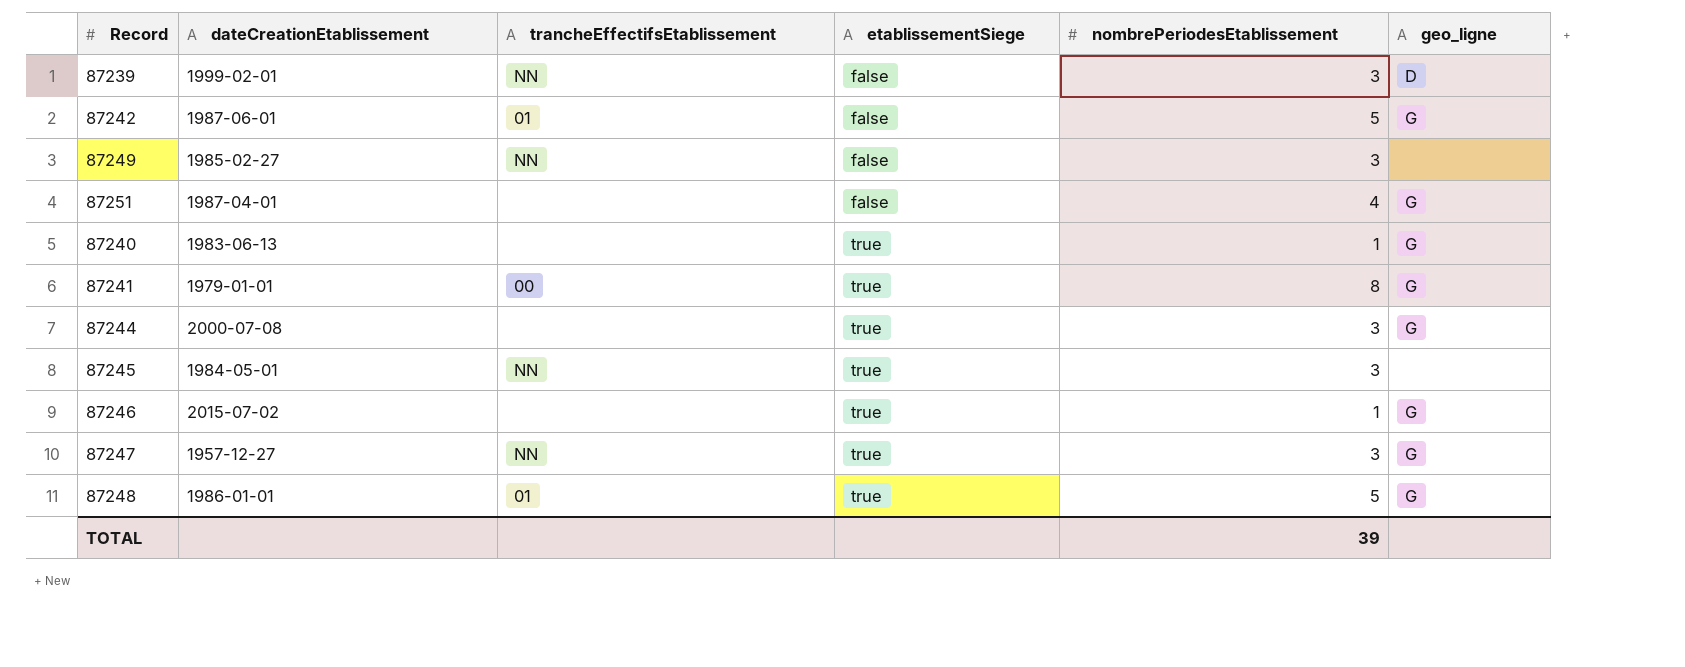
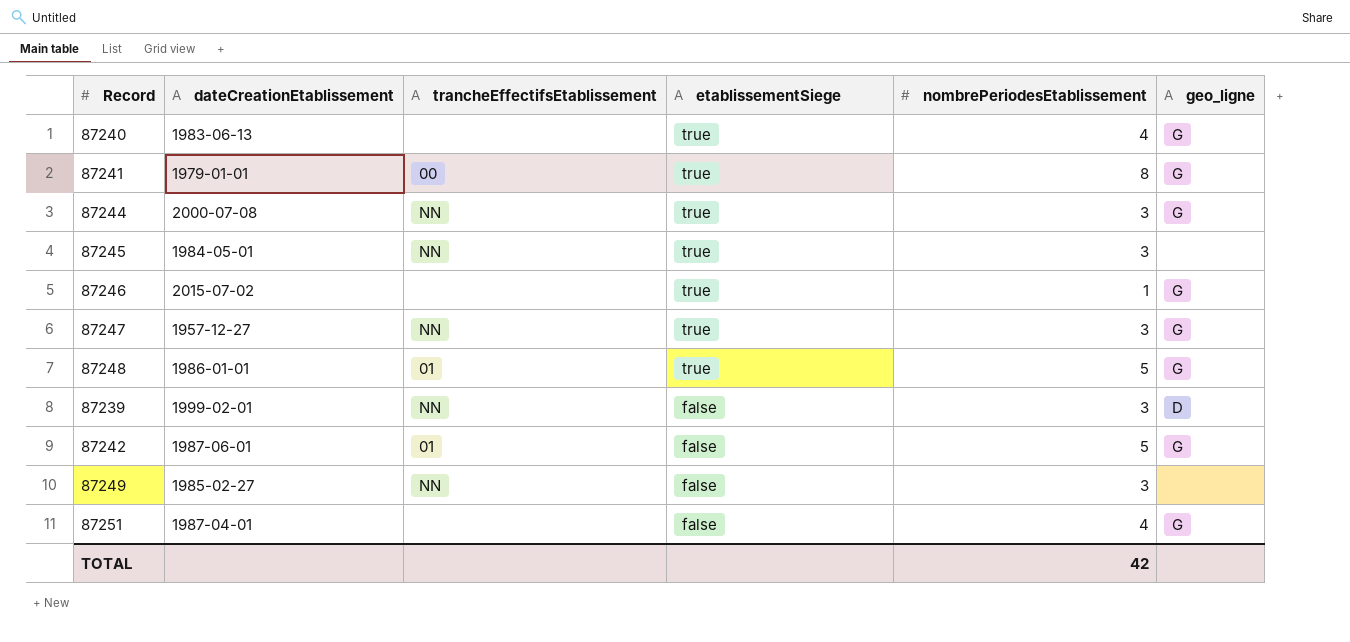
row order: etablissementSiege ascending -> etablissementSiege descending
87240 | nombrePeriodesEtablissement: 1 -> 4
87244 | trancheEffectifsEtablissement: none -> NN
TOTAL | nombrePeriodesEtablissement: 39 -> 42

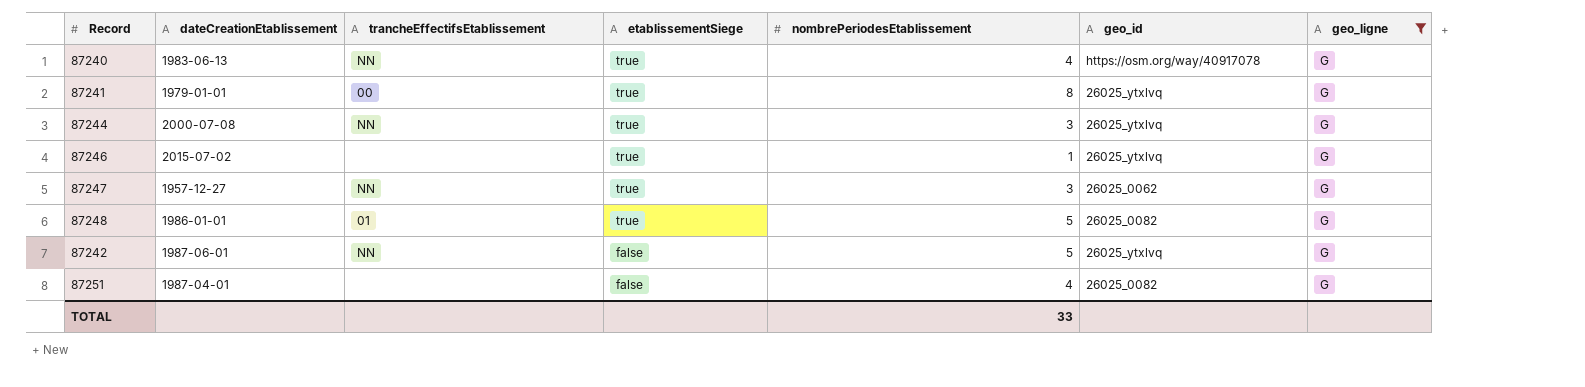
filter: none -> geo_ligne = G
column geo_id | position: none -> 6
87240 | trancheEffectifsEtablissement: none -> NN
87242 | trancheEffectifsEtablissement: 01 -> NN
TOTAL | nombrePeriodesEtablissement: 42 -> 33

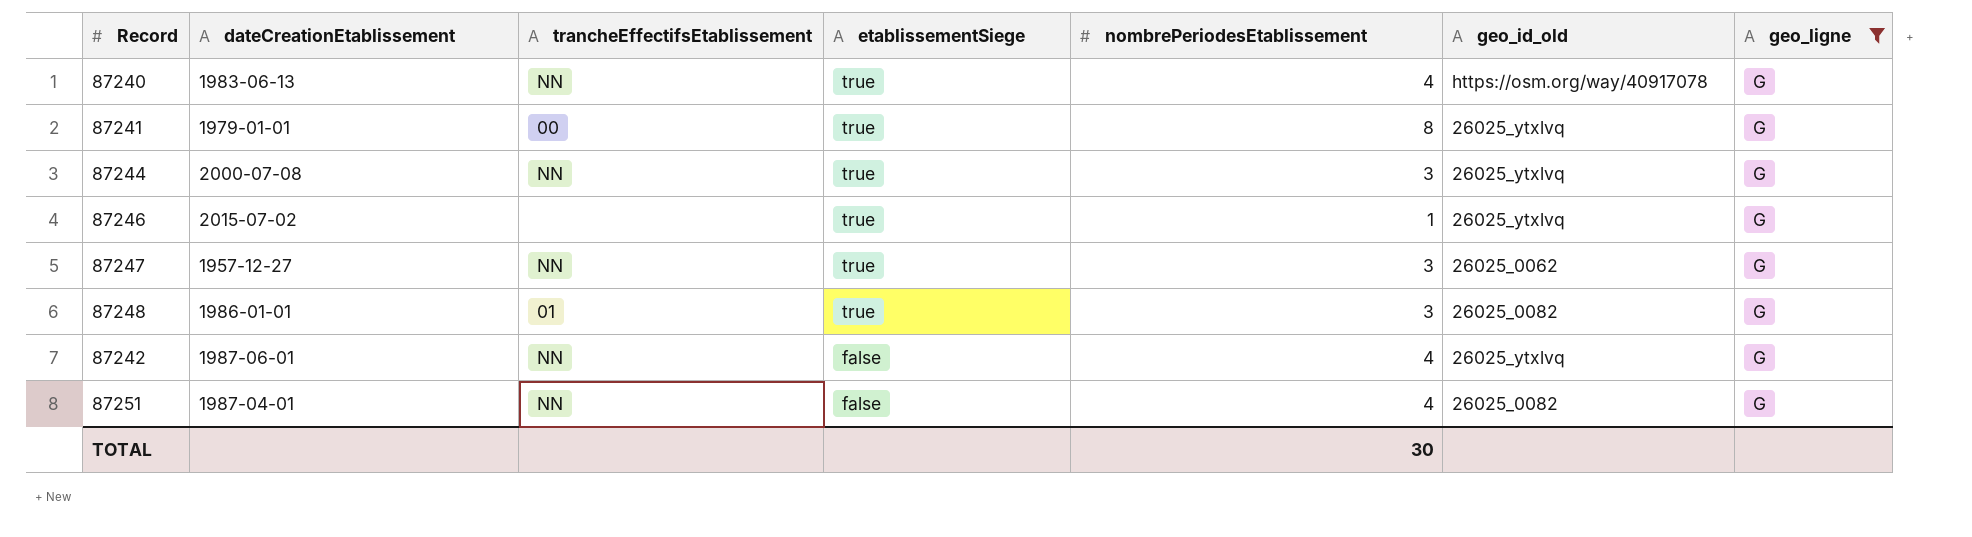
column name: geo_id -> geo_id_old
87248 | nombrePeriodesEtablissement: 5 -> 3
87242 | nombrePeriodesEtablissement: 5 -> 4
87251 | trancheEffectifsEtablissement: none -> NN
TOTAL | nombrePeriodesEtablissement: 33 -> 30

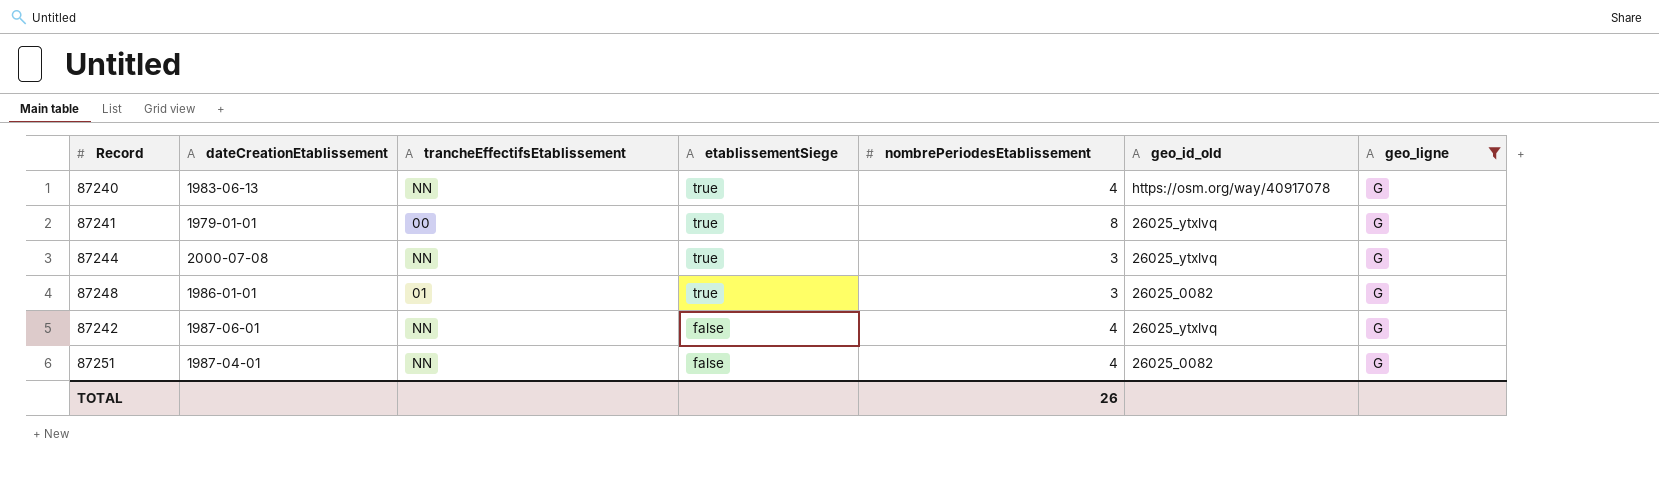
row 87246: 2015-07-02 | none | true | 1 | 26025_ytxlvq | G -> none
row 87247: 1957-12-27 | NN | true | 3 | 26025_0062 | G -> none
TOTAL | nombrePeriodesEtablissement: 30 -> 26

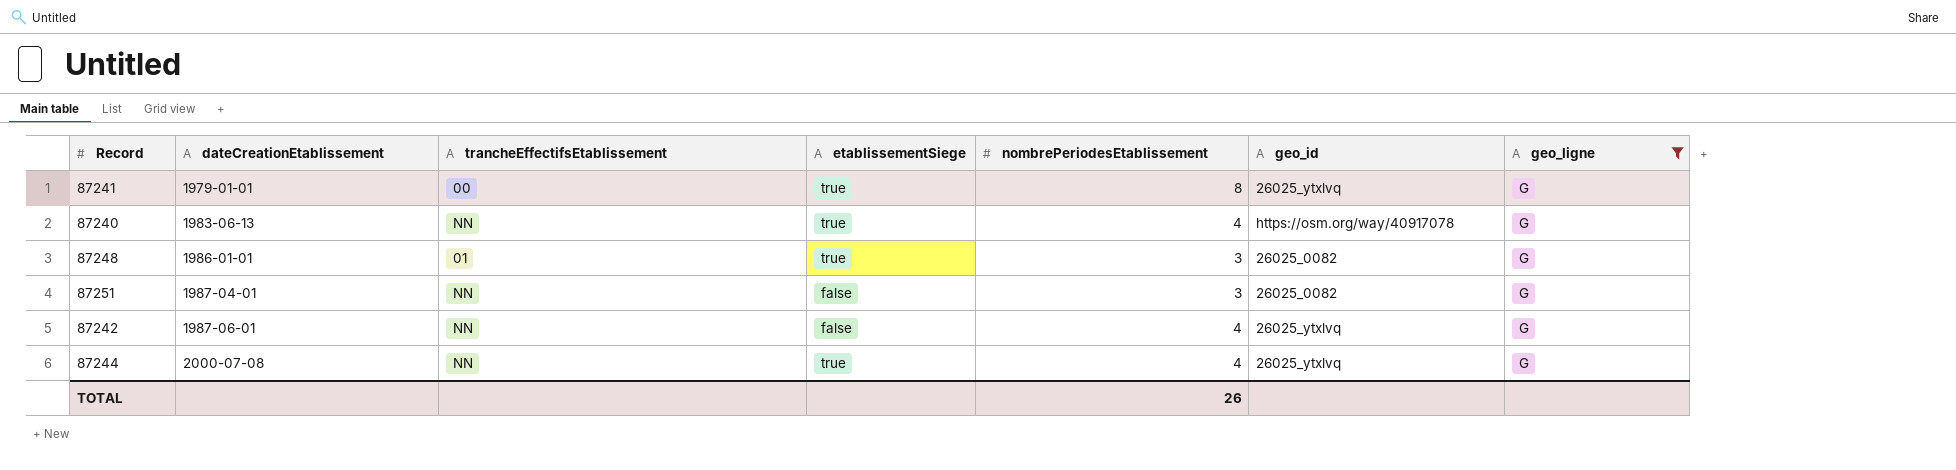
row order: etablissementSiege descending -> dateCreationEtablissement ascending
column name: geo_id_old -> geo_id
87251 | nombrePeriodesEtablissement: 4 -> 3
87244 | nombrePeriodesEtablissement: 3 -> 4

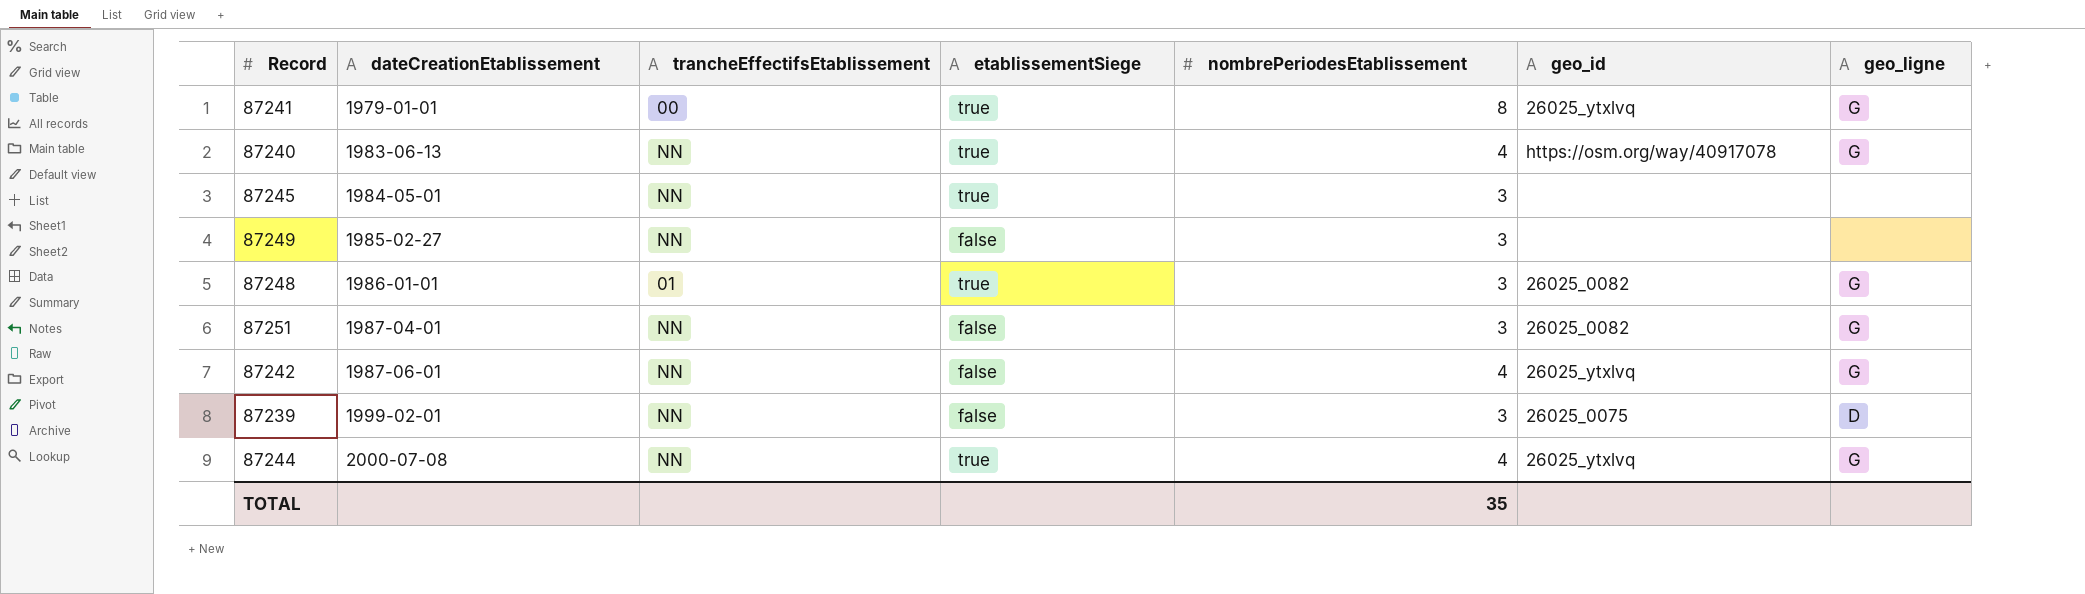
filter: geo_ligne = G -> none
TOTAL | nombrePeriodesEtablissement: 26 -> 35

